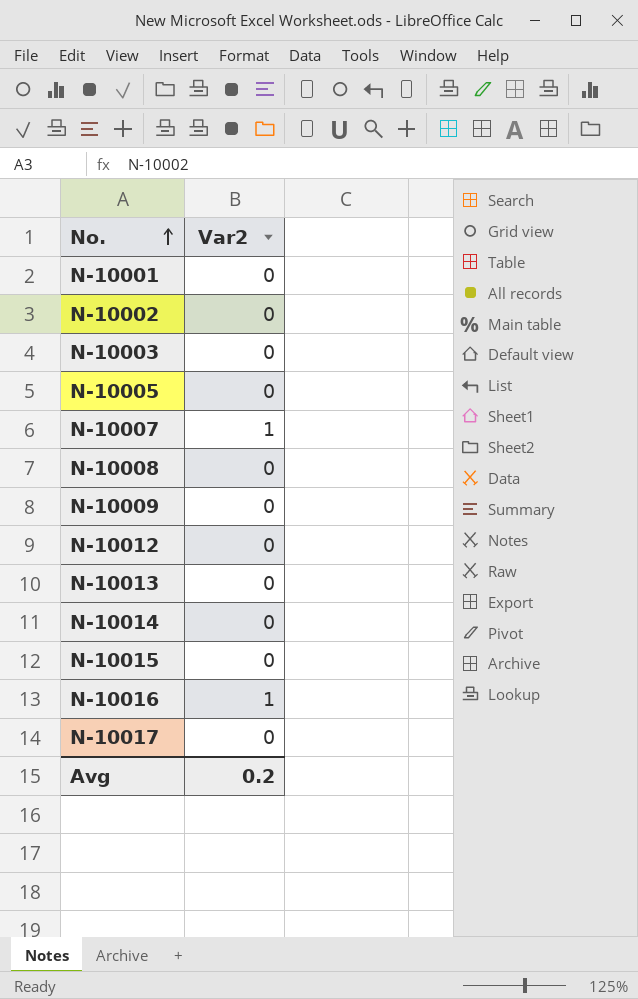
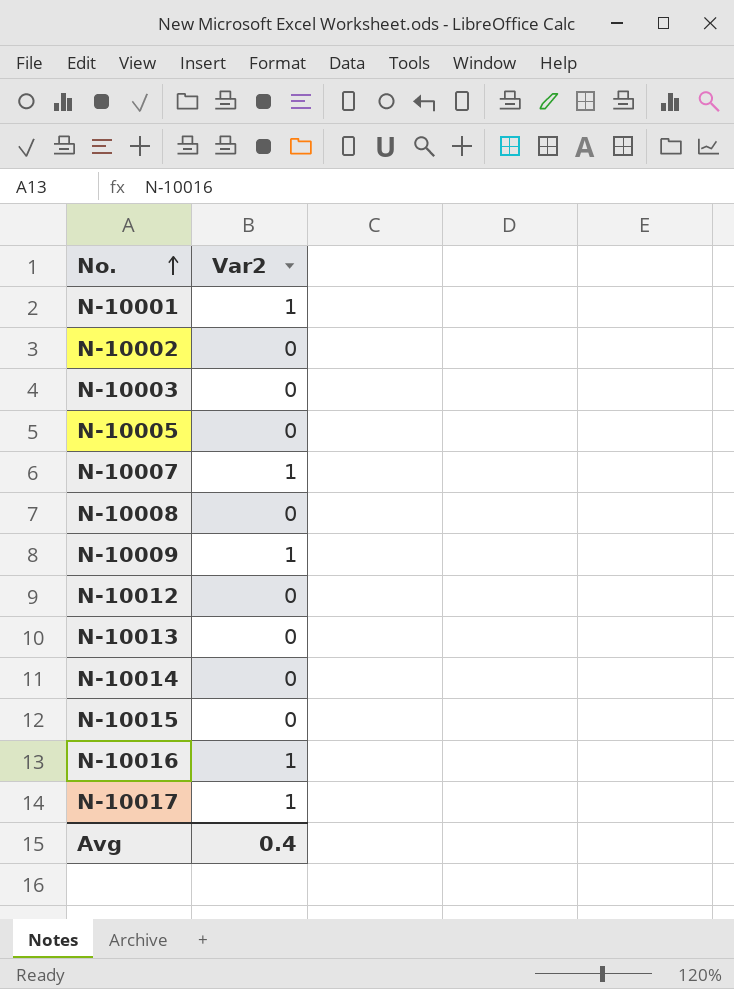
N-10001 | Var2: 0 -> 1
N-10009 | Var2: 0 -> 1
N-10017 | Var2: 0 -> 1
Avg | Var2: 0.2 -> 0.4

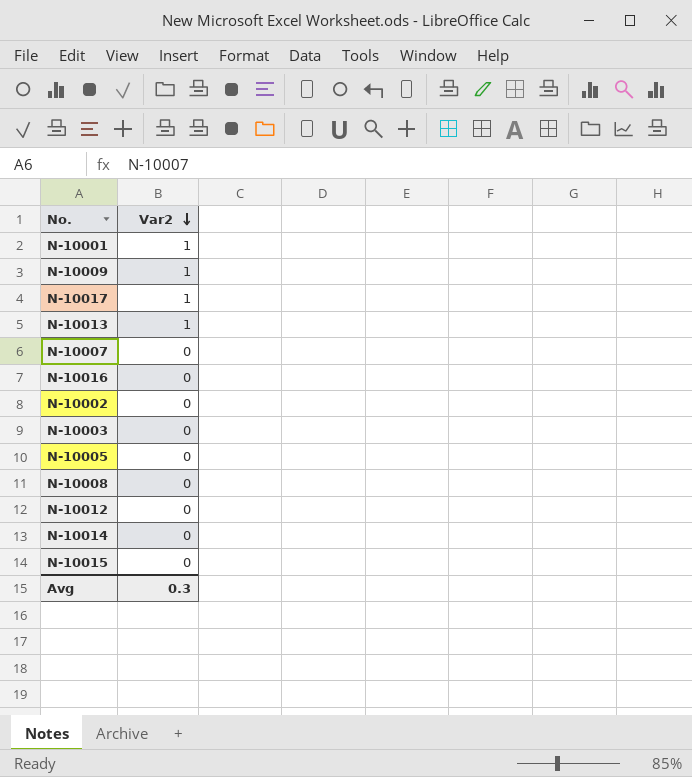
row order: No. ascending -> Var2 descending
N-10013 | Var2: 0 -> 1
N-10007 | Var2: 1 -> 0
N-10016 | Var2: 1 -> 0
Avg | Var2: 0.4 -> 0.3

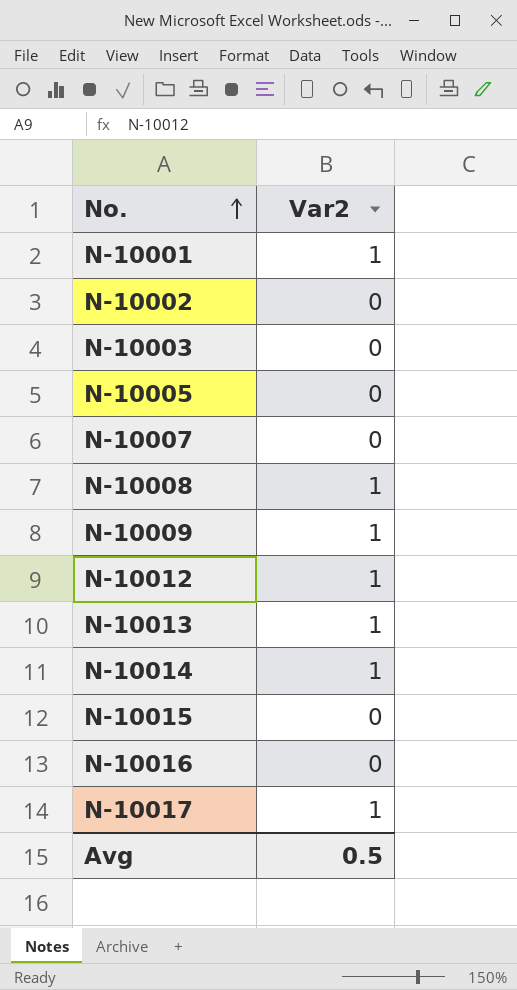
row order: Var2 descending -> No. ascending
N-10008 | Var2: 0 -> 1
N-10012 | Var2: 0 -> 1
N-10014 | Var2: 0 -> 1
Avg | Var2: 0.3 -> 0.5

